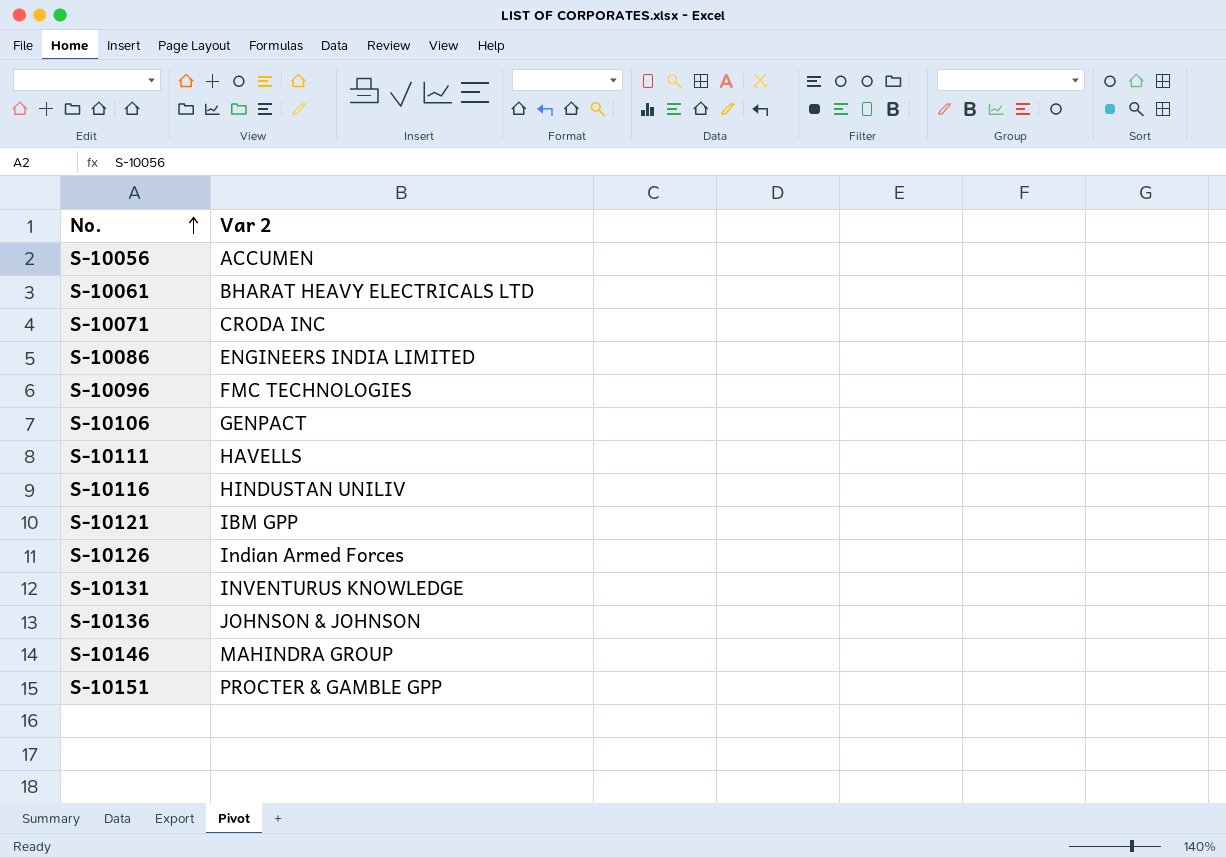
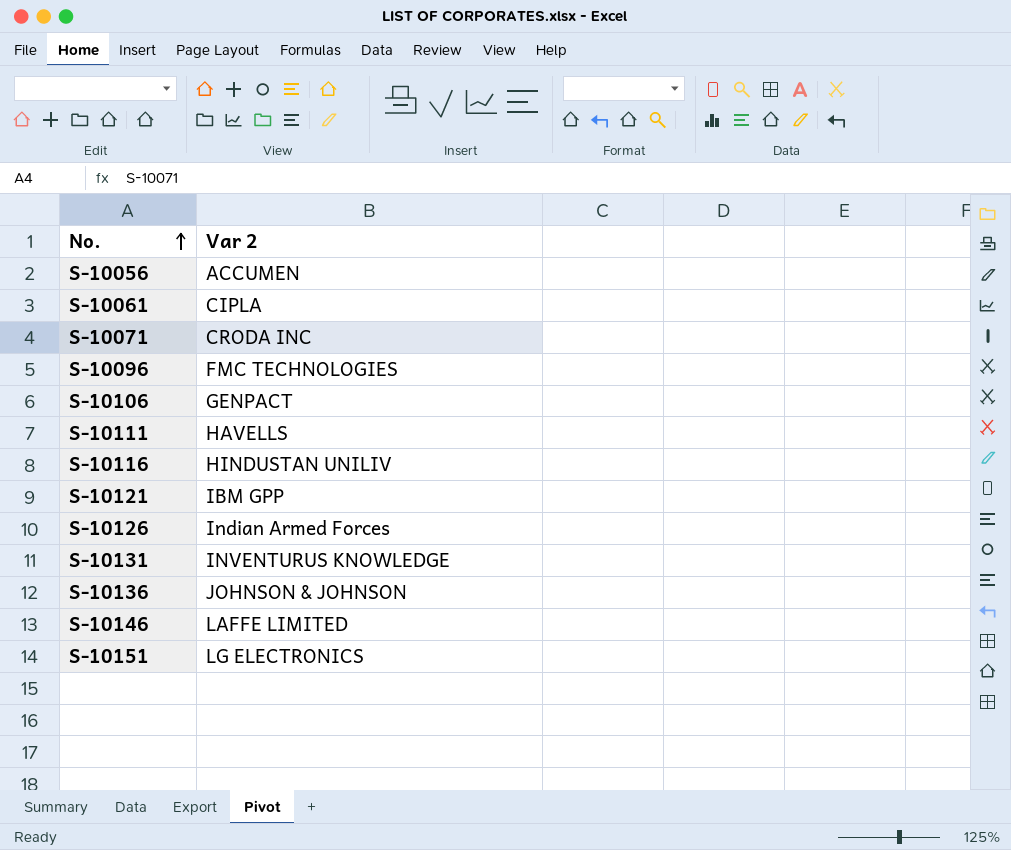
row S-10086: ENGINEERS INDIA LIMITED -> none
S-10061 | Var 2: BHARAT HEAVY ELECTRICALS LTD -> CIPLA
S-10146 | Var 2: MAHINDRA GROUP -> LAFFE LIMITED
S-10151 | Var 2: PROCTER & GAMBLE GPP -> LG ELECTRONICS

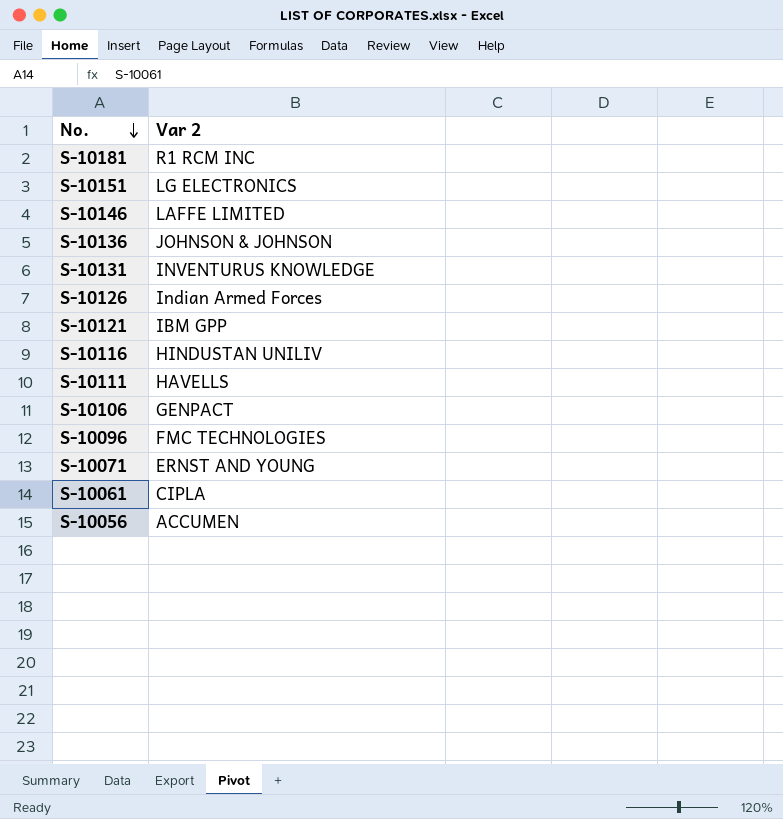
row order: No. ascending -> No. descending
row S-10181: none -> R1 RCM INC
S-10071 | Var 2: CRODA INC -> ERNST AND YOUNG

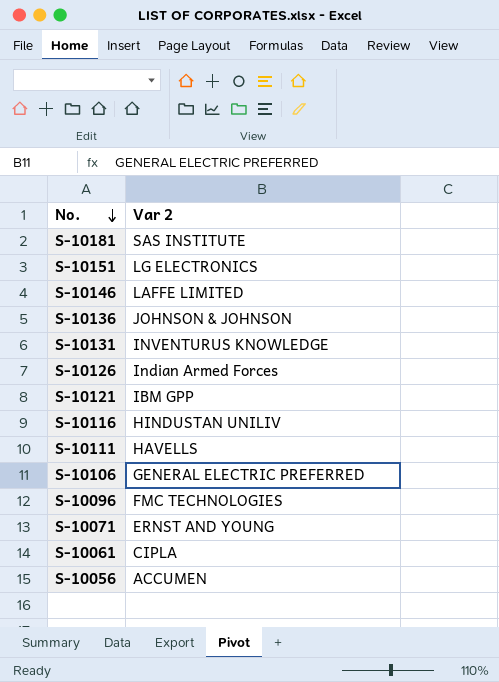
S-10181 | Var 2: R1 RCM INC -> SAS INSTITUTE
S-10106 | Var 2: GENPACT -> GENERAL ELECTRIC PREFERRED

